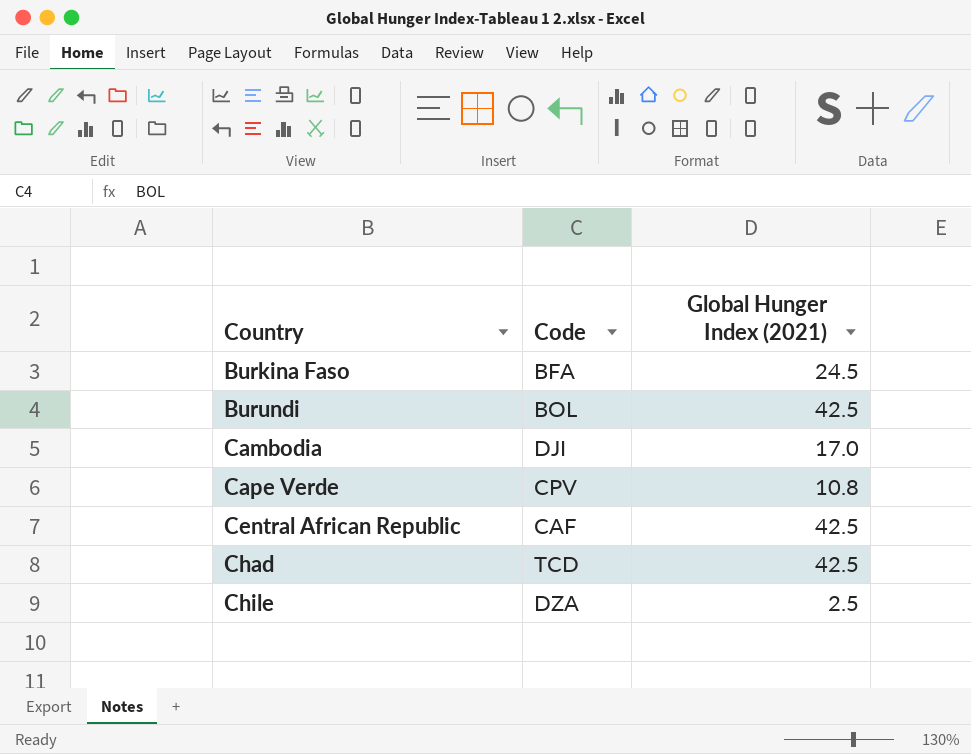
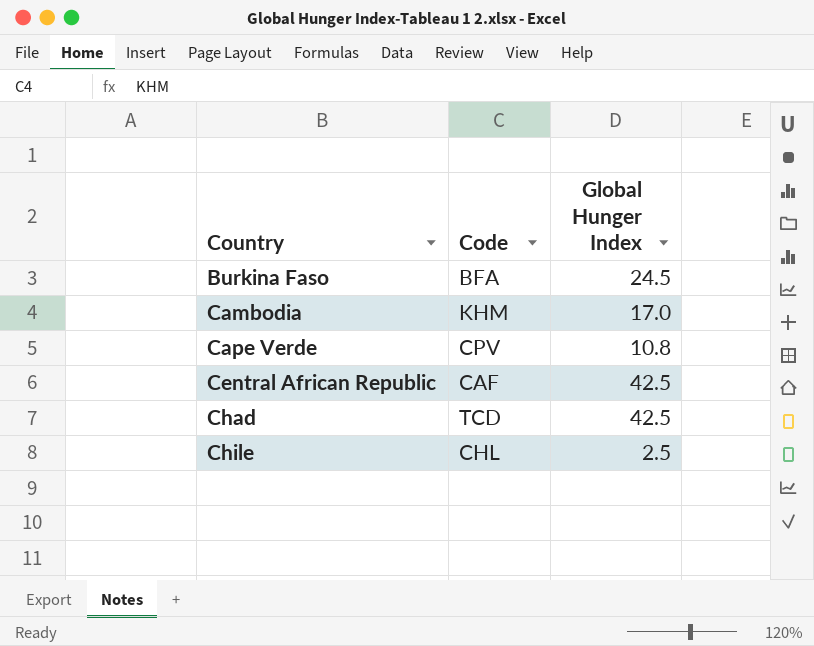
column name: Global Hunger Index (2021) -> Global Hunger Index
row Burundi: BOL | 42.5 -> none
Cambodia | Code: DJI -> KHM
Chile | Code: DZA -> CHL

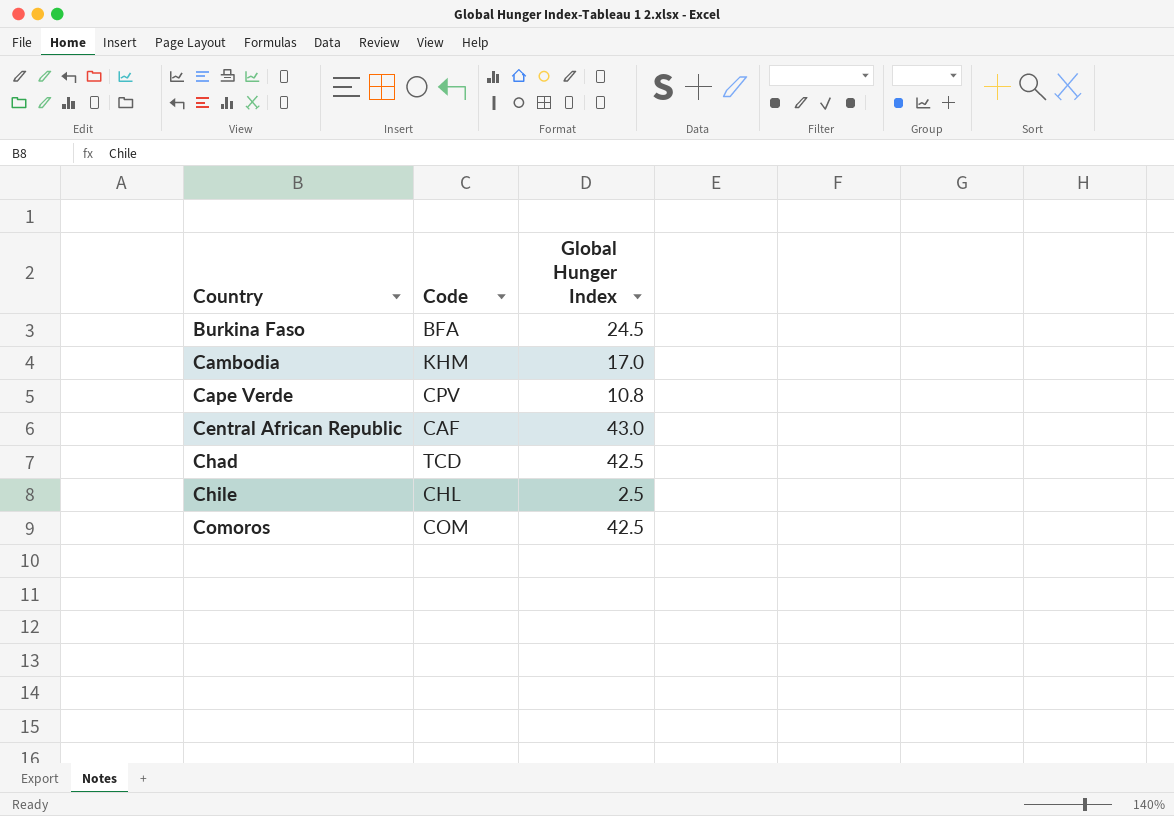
Central African Republic | Global Hunger Index: 42.5 -> 43.0
row Comoros: none -> COM | 42.5

